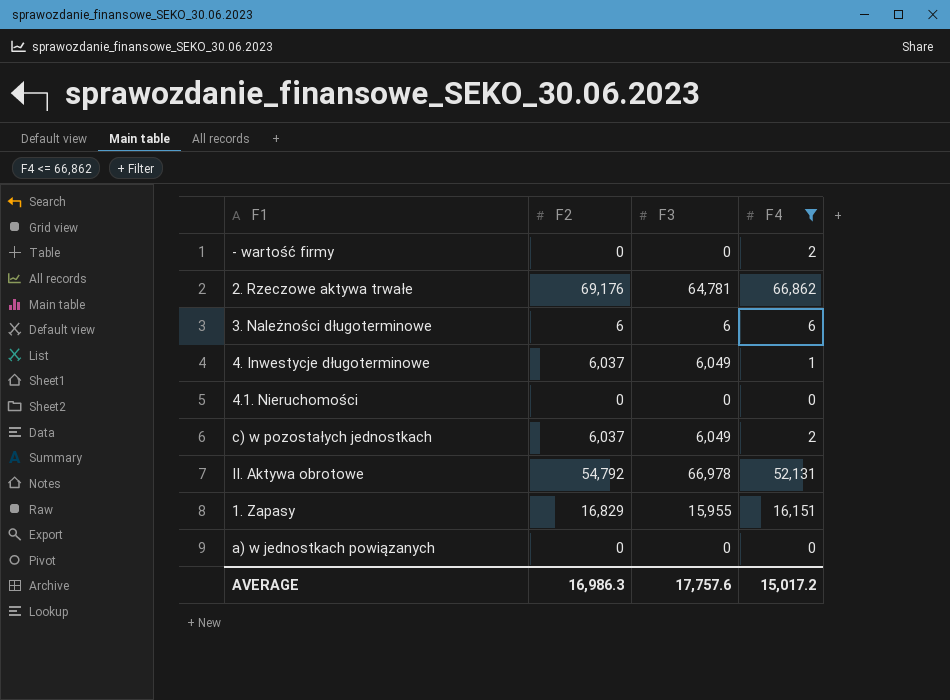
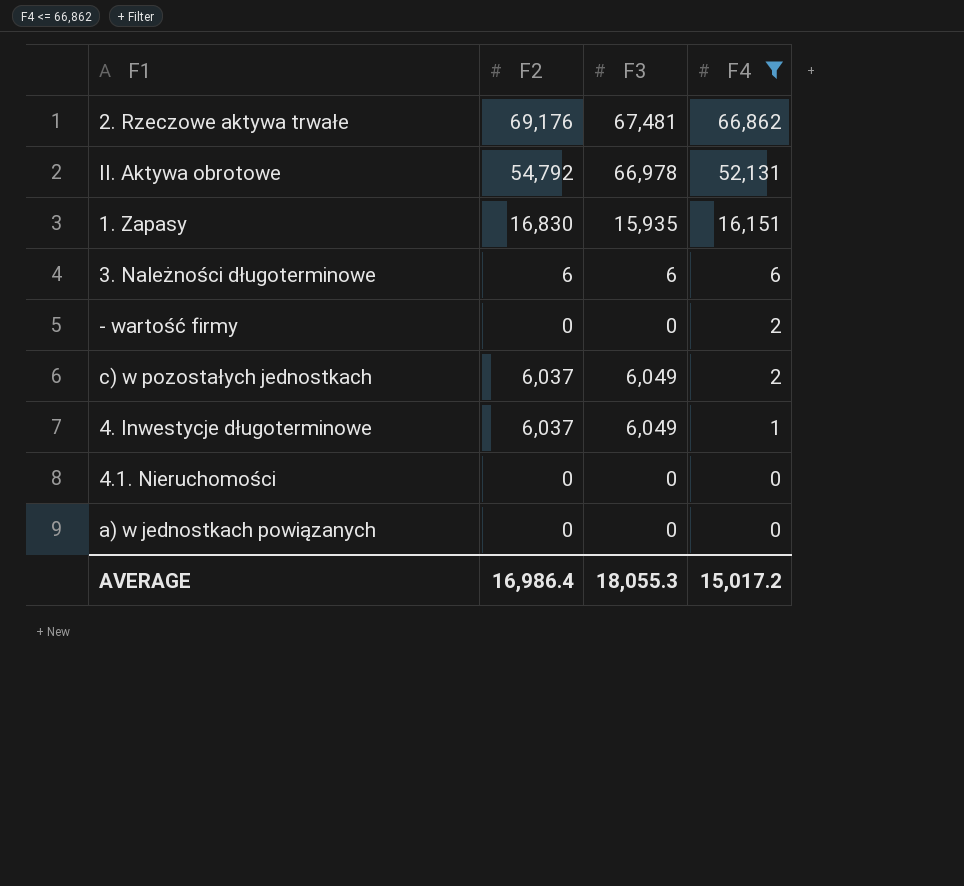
row order: none -> F4 descending
2. Rzeczowe aktywa trwałe | F3: 64,781 -> 67,481
1. Zapasy | F2: 16,829 -> 16,830
1. Zapasy | F3: 15,955 -> 15,935
AVERAGE | F2: 16,986.3 -> 16,986.4
AVERAGE | F3: 17,757.6 -> 18,055.3

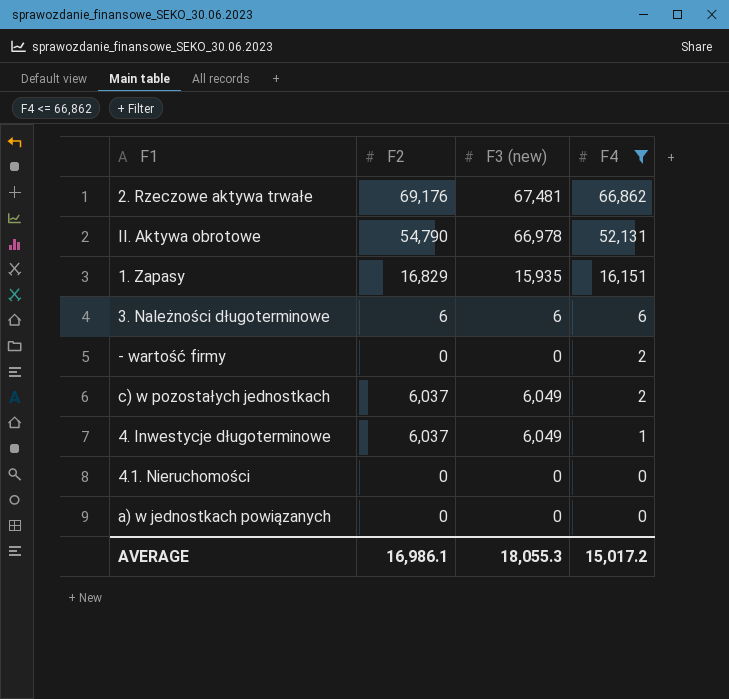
column name: F3 -> F3 (new)
II. Aktywa obrotowe | F2: 54,792 -> 54,790
1. Zapasy | F2: 16,830 -> 16,829
AVERAGE | F2: 16,986.4 -> 16,986.1

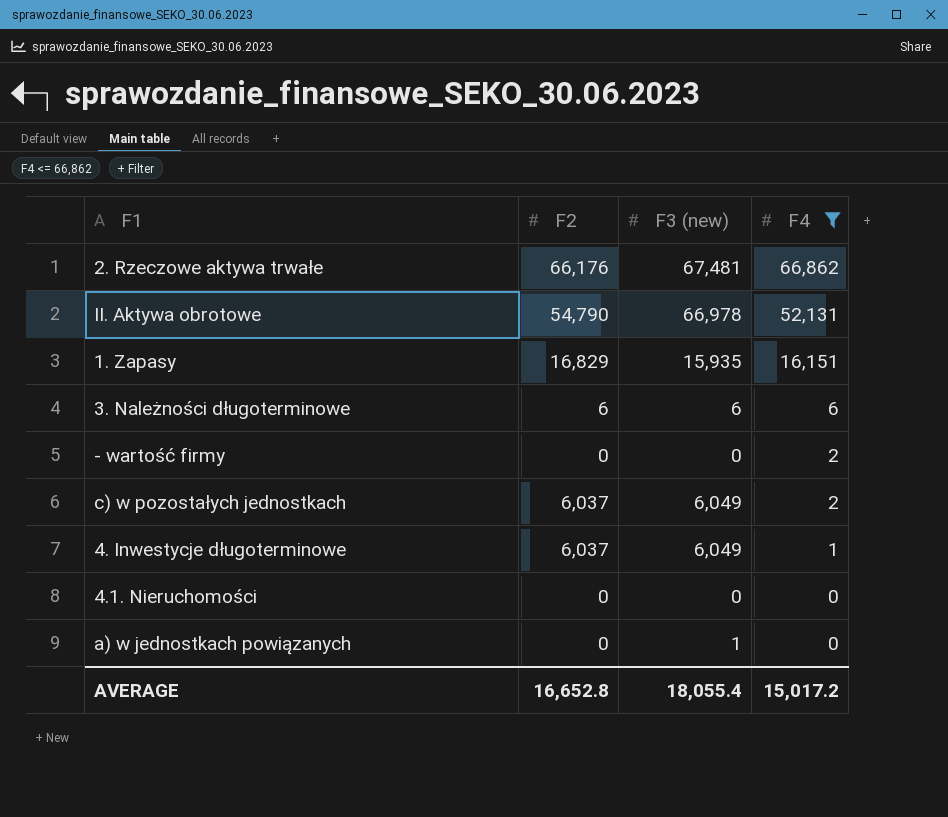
2. Rzeczowe aktywa trwałe | F2: 69,176 -> 66,176
a) w jednostkach powiązanych | F3 (new): 0 -> 1
AVERAGE | F2: 16,986.1 -> 16,652.8
AVERAGE | F3 (new): 18,055.3 -> 18,055.4

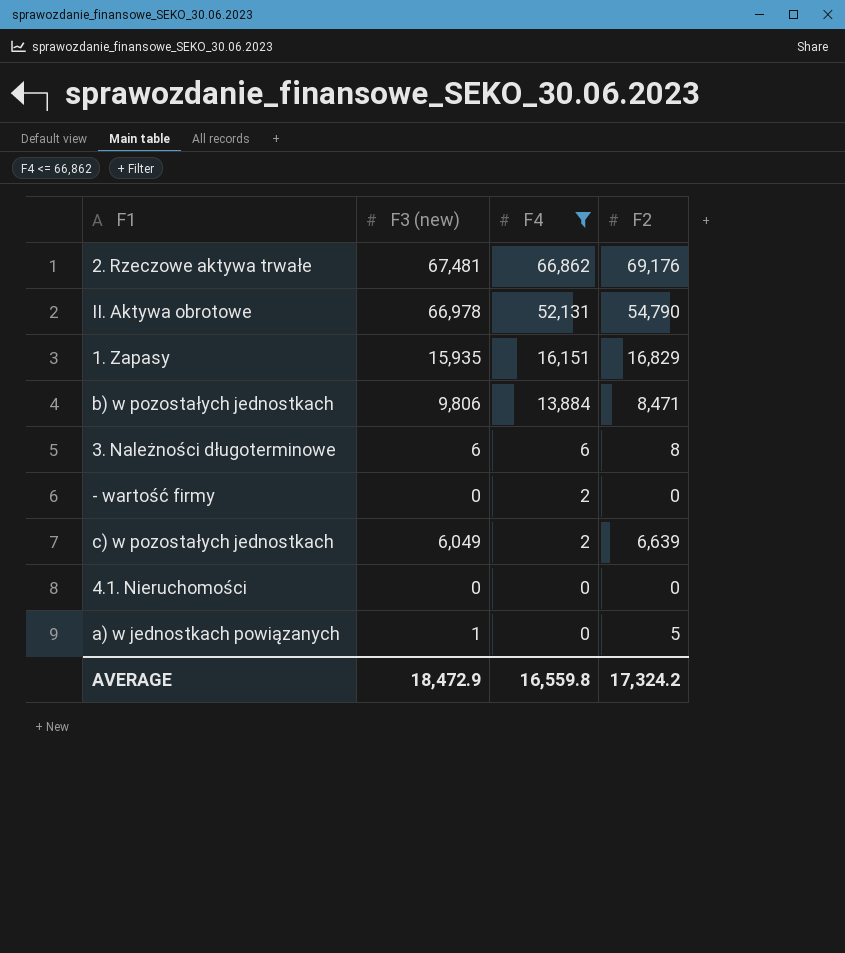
column F2 | position: 2 -> 4
row 4. Inwestycje długoterminowe: 6,037 | 6,049 | 1 -> none
2. Rzeczowe aktywa trwałe | F2: 66,176 -> 69,176
row b) w pozostałych jednostkach: none -> 9,806 | 13,884 | 8,471
3. Należności długoterminowe | F2: 6 -> 8
c) w pozostałych jednostkach | F2: 6,037 -> 6,639
a) w jednostkach powiązanych | F2: 0 -> 5
AVERAGE | F3 (new): 18,055.4 -> 18,472.9
AVERAGE | F4: 15,017.2 -> 16,559.8
AVERAGE | F2: 16,652.8 -> 17,324.2

